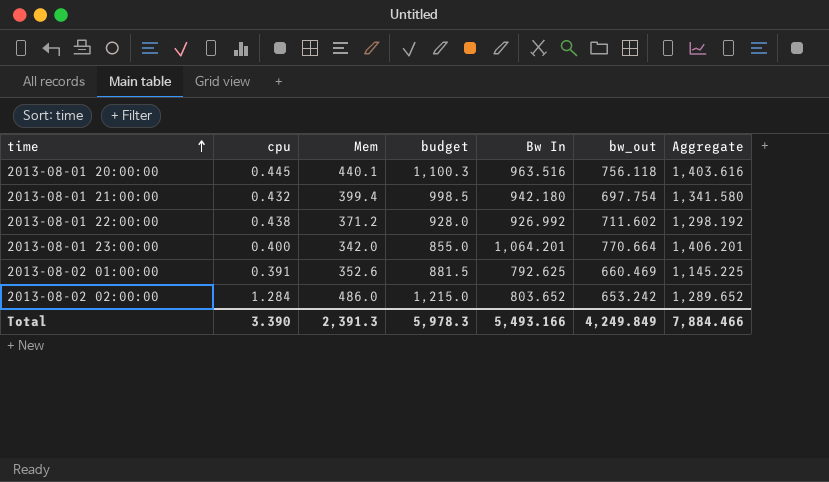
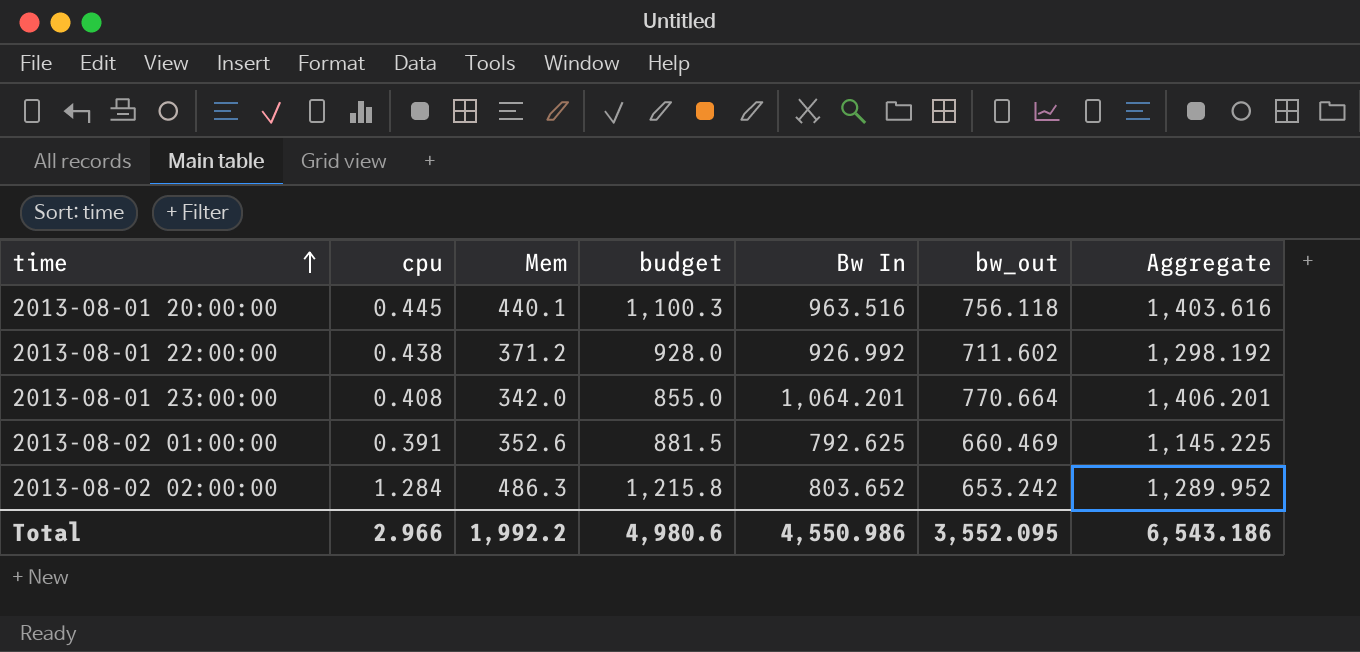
row 2013-08-01 21:00:00: 0.432 | 399.4 | 998.5 | 942.180 | 697.754 | 1,341.580 -> none
2013-08-01 23:00:00 | cpu: 0.400 -> 0.408
2013-08-02 02:00:00 | Mem: 486.0 -> 486.3
2013-08-02 02:00:00 | budget: 1,215.0 -> 1,215.8
2013-08-02 02:00:00 | Aggregate: 1,289.652 -> 1,289.952
Total | cpu: 3.390 -> 2.966
Total | Mem: 2,391.3 -> 1,992.2
Total | budget: 5,978.3 -> 4,980.6
Total | Bw In: 5,493.166 -> 4,550.986
Total | bw_out: 4,249.849 -> 3,552.095
Total | Aggregate: 7,884.466 -> 6,543.186

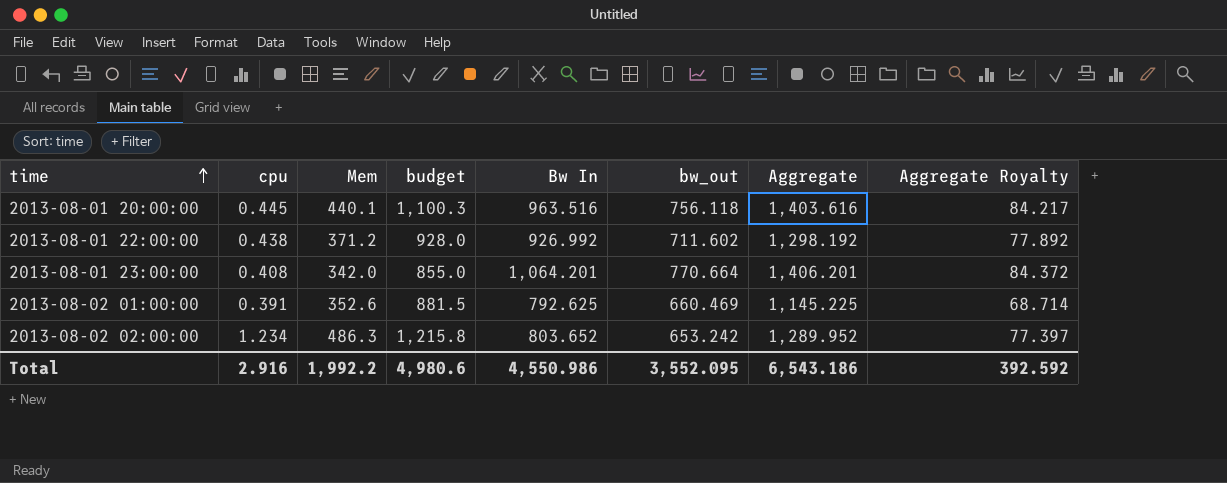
column Aggregate Royalty | formula: none -> [Aggregate] * 0.06
2013-08-02 02:00:00 | cpu: 1.284 -> 1.234
Total | cpu: 2.966 -> 2.916

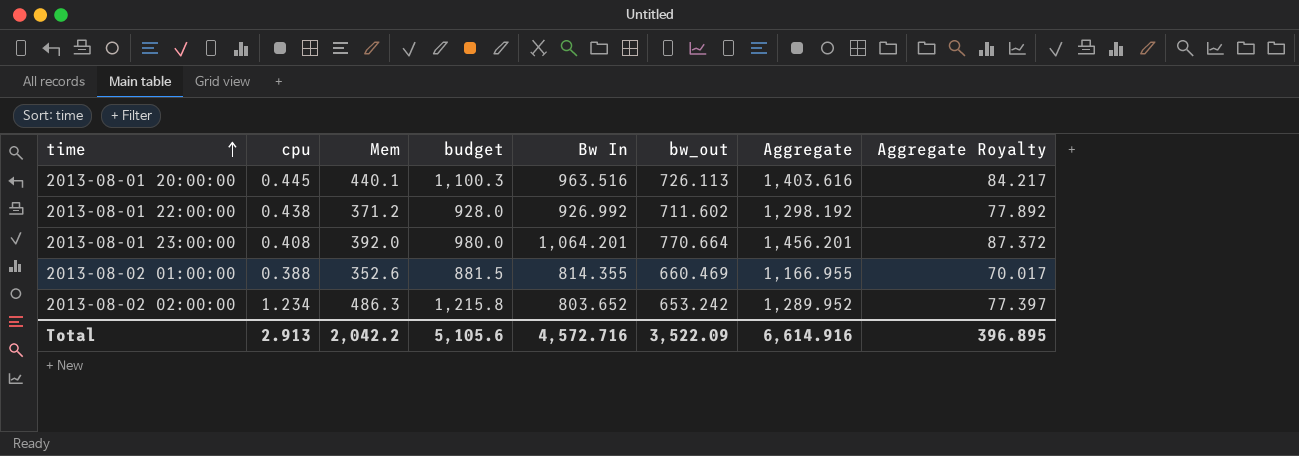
2013-08-01 20:00:00 | bw_out: 756.118 -> 726.113
2013-08-01 23:00:00 | Mem: 342.0 -> 392.0
2013-08-01 23:00:00 | budget: 855.0 -> 980.0
2013-08-01 23:00:00 | Aggregate: 1,406.201 -> 1,456.201
2013-08-01 23:00:00 | Aggregate Royalty: 84.372 -> 87.372
2013-08-02 01:00:00 | cpu: 0.391 -> 0.388
2013-08-02 01:00:00 | Bw In: 792.625 -> 814.355
2013-08-02 01:00:00 | Aggregate: 1,145.225 -> 1,166.955
2013-08-02 01:00:00 | Aggregate Royalty: 68.714 -> 70.017
Total | cpu: 2.916 -> 2.913
Total | Mem: 1,992.2 -> 2,042.2
Total | budget: 4,980.6 -> 5,105.6
Total | Bw In: 4,550.986 -> 4,572.716
Total | bw_out: 3,552.095 -> 3,522.09
Total | Aggregate: 6,543.186 -> 6,614.916
Total | Aggregate Royalty: 392.592 -> 396.895

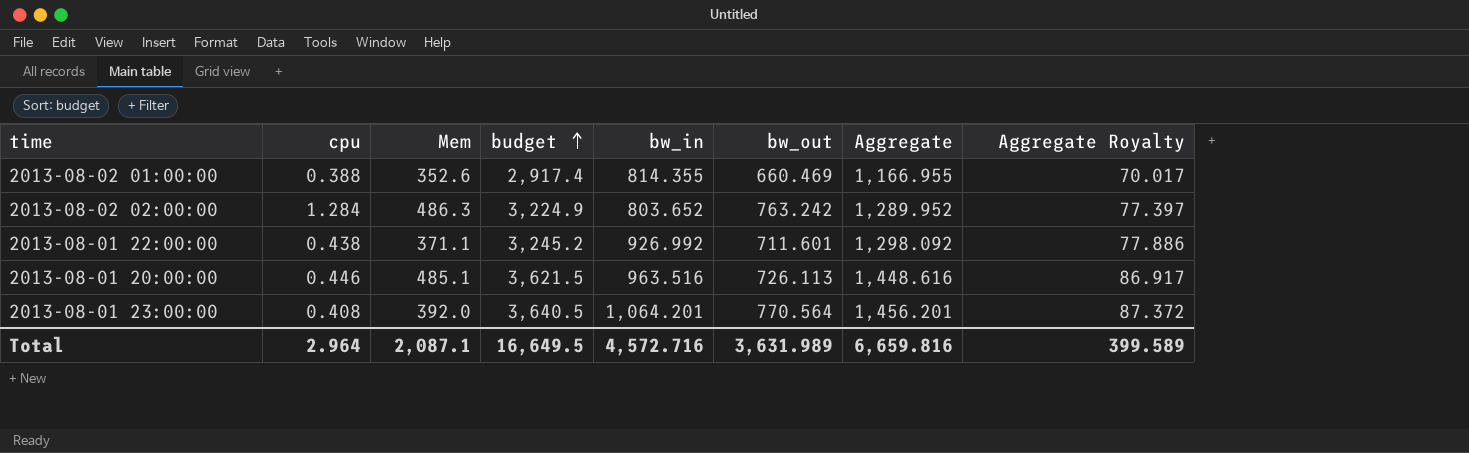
row order: time ascending -> budget ascending
column budget | formula: [Mem] * 2.5 -> [Aggregate] * 2.5
column name: Bw In -> bw_in
2013-08-02 02:00:00 | cpu: 1.234 -> 1.284
2013-08-02 02:00:00 | bw_out: 653.242 -> 763.242
2013-08-01 22:00:00 | Mem: 371.2 -> 371.1
2013-08-01 22:00:00 | bw_out: 711.602 -> 711.601
2013-08-01 22:00:00 | Aggregate: 1,298.192 -> 1,298.092
2013-08-01 22:00:00 | Aggregate Royalty: 77.892 -> 77.886
2013-08-01 20:00:00 | cpu: 0.445 -> 0.446
2013-08-01 20:00:00 | Mem: 440.1 -> 485.1
2013-08-01 20:00:00 | Aggregate: 1,403.616 -> 1,448.616
2013-08-01 20:00:00 | Aggregate Royalty: 84.217 -> 86.917
2013-08-01 23:00:00 | bw_out: 770.664 -> 770.564
Total | cpu: 2.913 -> 2.964
Total | Mem: 2,042.2 -> 2,087.1
Total | budget: 5,105.6 -> 16,649.5
Total | bw_out: 3,522.09 -> 3,631.989
Total | Aggregate: 6,614.916 -> 6,659.816
Total | Aggregate Royalty: 396.895 -> 399.589

